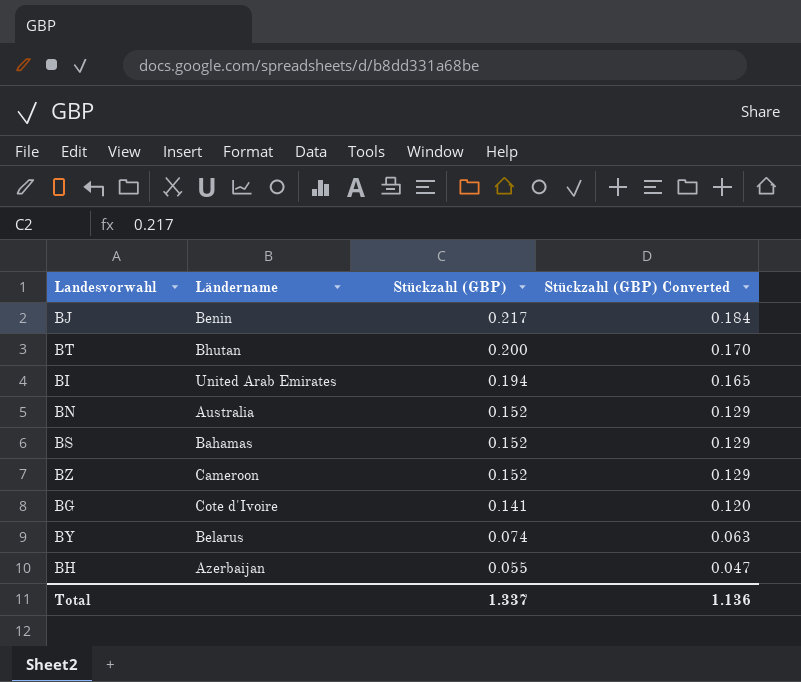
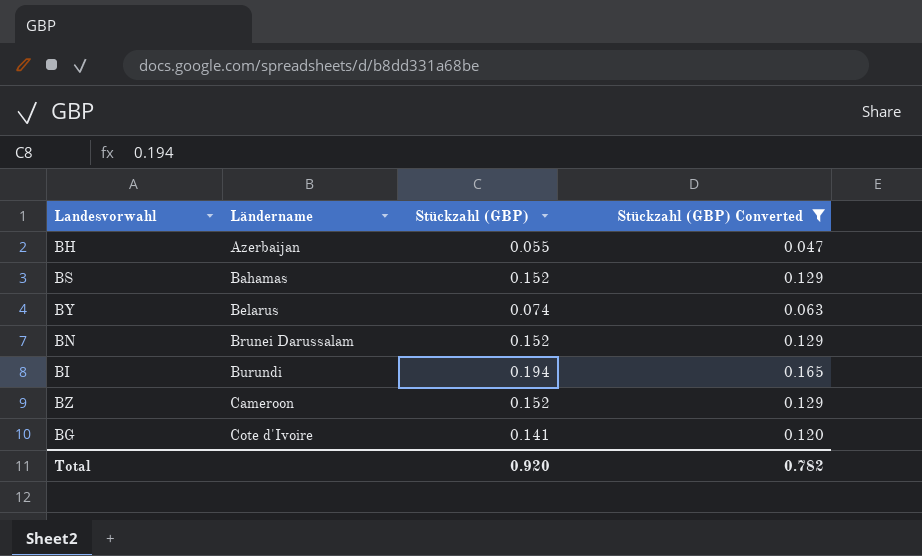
filter: none -> Stückzahl (GBP) Converted <= 0.165
row order: Stückzahl (GBP) descending -> Ländername ascending
BN | Ländername: Australia -> Brunei Darussalam
BI | Ländername: United Arab Emirates -> Burundi
Total | Stückzahl (GBP): 1.337 -> 0.920
Total | Stückzahl (GBP) Converted: 1.136 -> 0.782

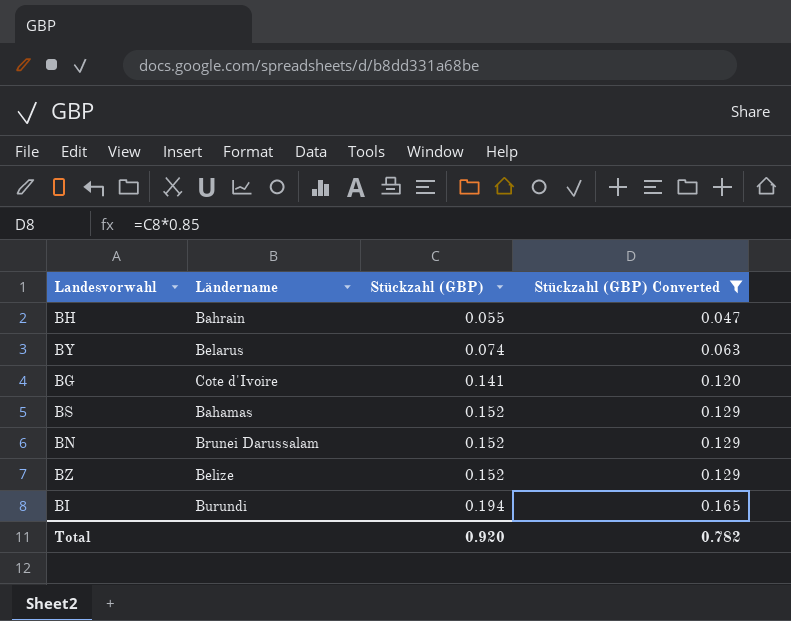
row order: Ländername ascending -> Stückzahl (GBP) ascending
BH | Ländername: Azerbaijan -> Bahrain
BZ | Ländername: Cameroon -> Belize

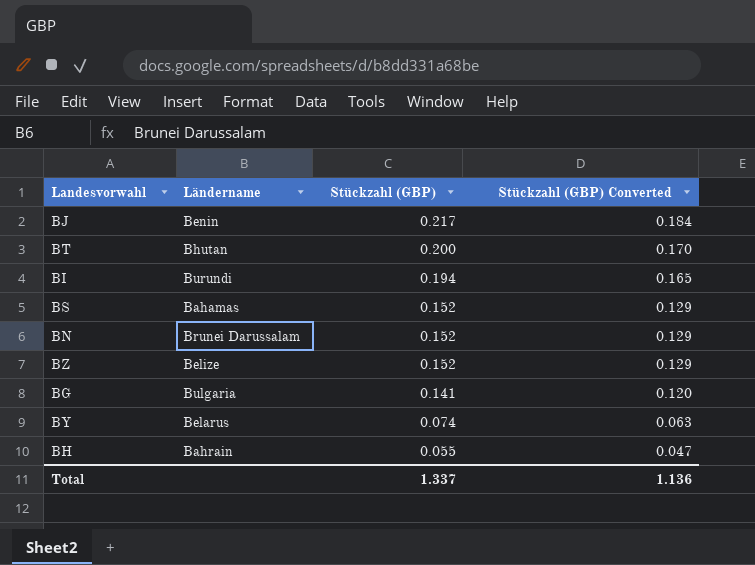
filter: Stückzahl (GBP) Converted <= 0.165 -> none
row order: Stückzahl (GBP) ascending -> Stückzahl (GBP) descending
BG | Ländername: Cote d'Ivoire -> Bulgaria
Total | Stückzahl (GBP): 0.920 -> 1.337
Total | Stückzahl (GBP) Converted: 0.782 -> 1.136

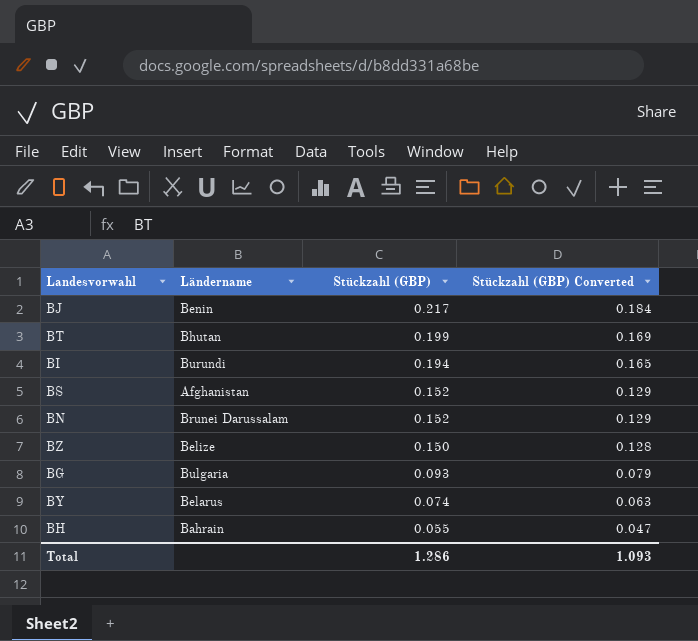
BT | Stückzahl (GBP): 0.200 -> 0.199
BT | Stückzahl (GBP) Converted: 0.170 -> 0.169
BS | Ländername: Bahamas -> Afghanistan
BZ | Stückzahl (GBP): 0.152 -> 0.150
BZ | Stückzahl (GBP) Converted: 0.129 -> 0.128
BG | Stückzahl (GBP): 0.141 -> 0.093
BG | Stückzahl (GBP) Converted: 0.120 -> 0.079
Total | Stückzahl (GBP): 1.337 -> 1.286
Total | Stückzahl (GBP) Converted: 1.136 -> 1.093

